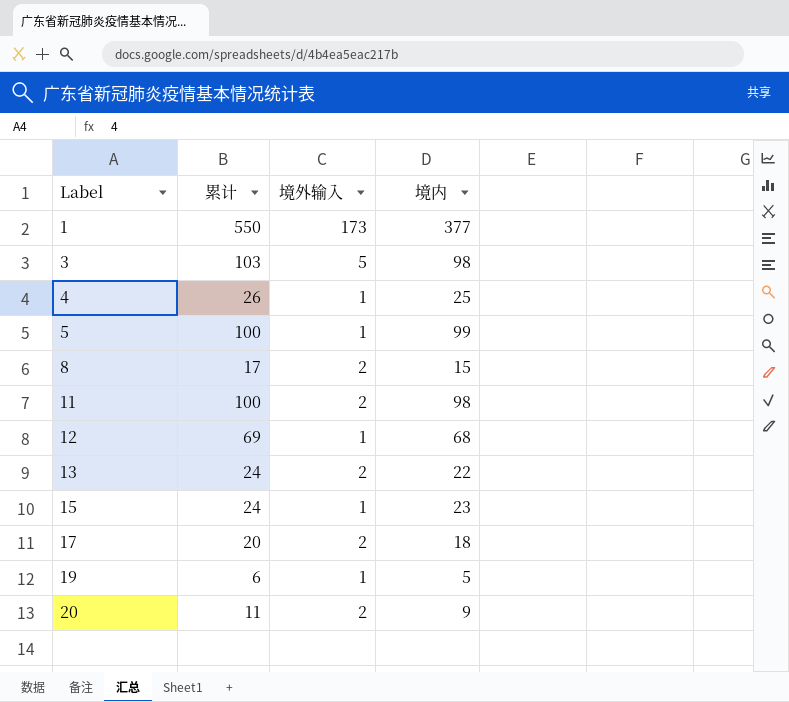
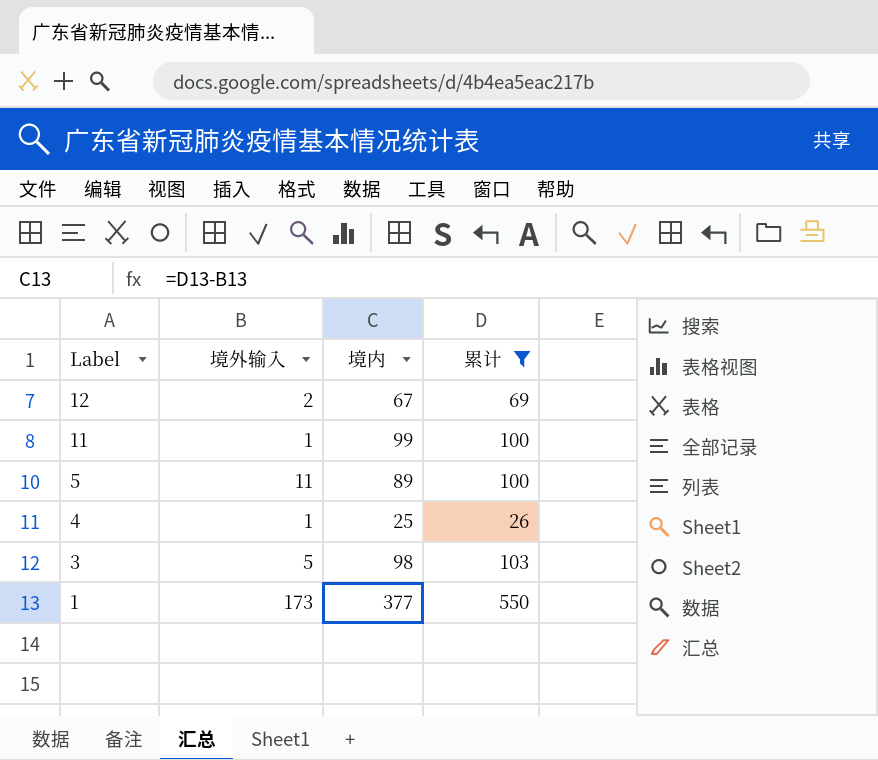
filter: none -> 累计 >= 26
row order: Label ascending -> Label descending
column 累计 | position: 2 -> 4
12 | 境外输入: 1 -> 2
12 | 境内: 68 -> 67
11 | 境外输入: 2 -> 1
11 | 境内: 98 -> 99
5 | 境外输入: 1 -> 11
5 | 境内: 99 -> 89

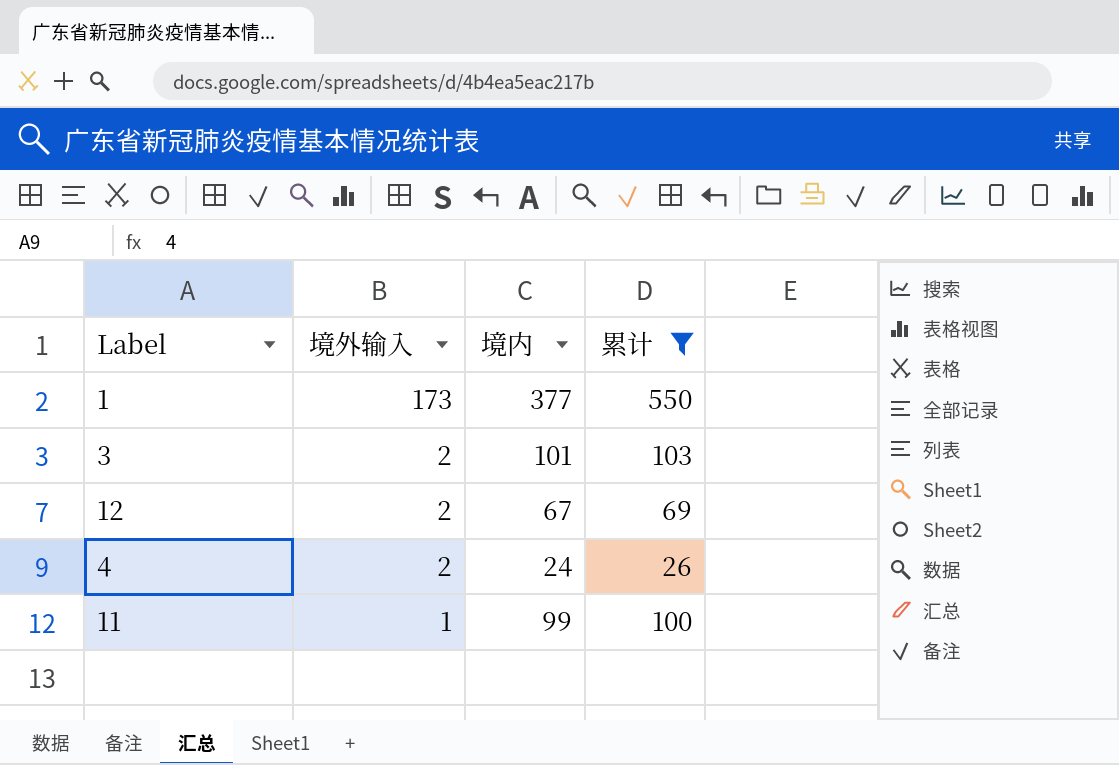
row order: Label descending -> 境外输入 descending
row 5: 11 | 89 | 100 -> none
3 | 境外输入: 5 -> 2
3 | 境内: 98 -> 101
4 | 境外输入: 1 -> 2
4 | 境内: 25 -> 24

